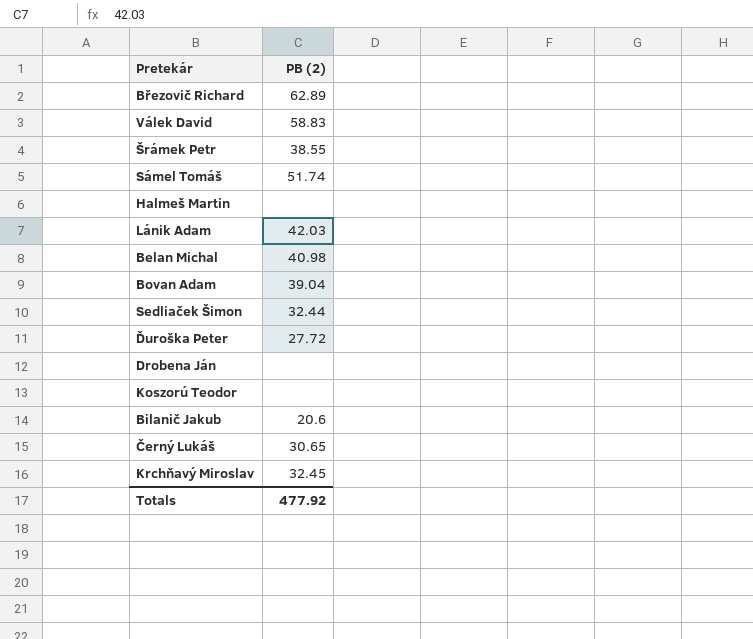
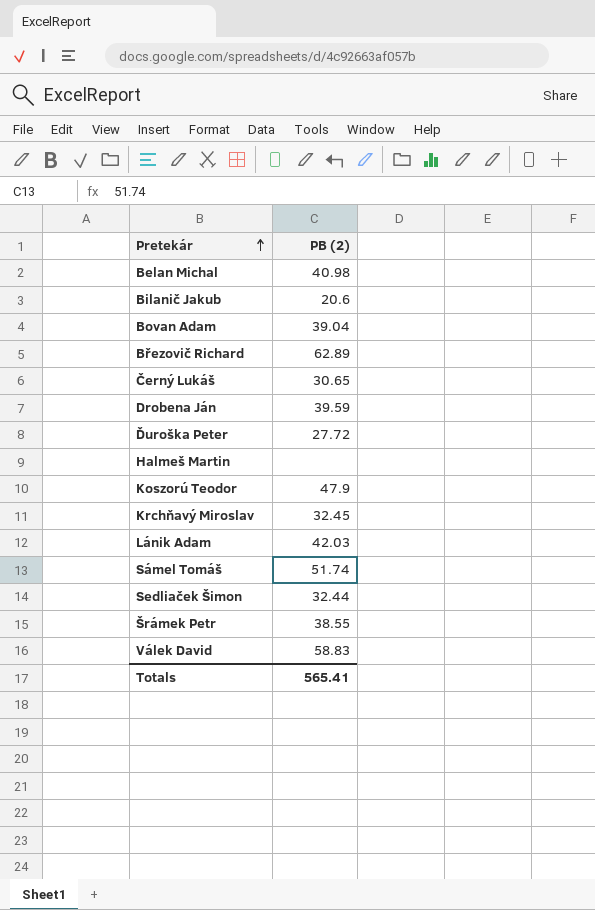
row order: none -> Pretekár ascending
Drobena Ján | PB (2): none -> 39.59
Koszorú Teodor | PB (2): none -> 47.9
Totals | PB (2): 477.92 -> 565.41

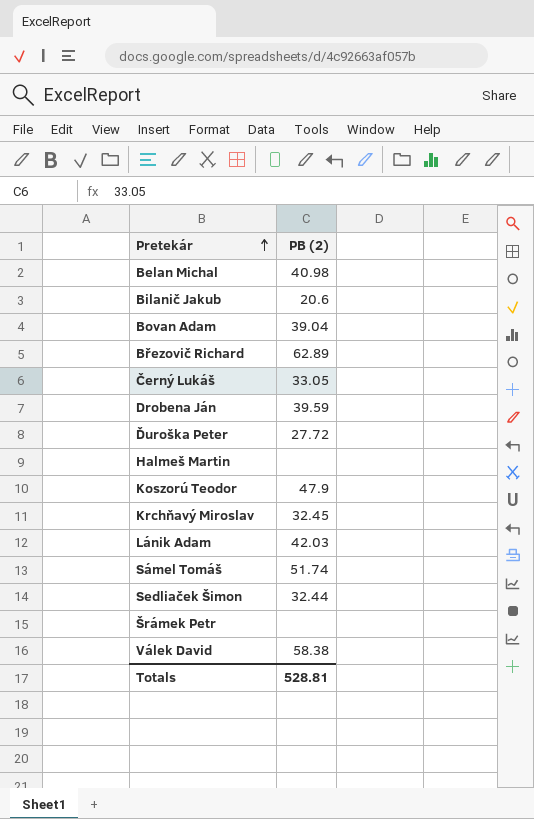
Černý Lukáš | PB (2): 30.65 -> 33.05
Šrámek Petr | PB (2): 38.55 -> none
Válek David | PB (2): 58.83 -> 58.38
Totals | PB (2): 565.41 -> 528.81

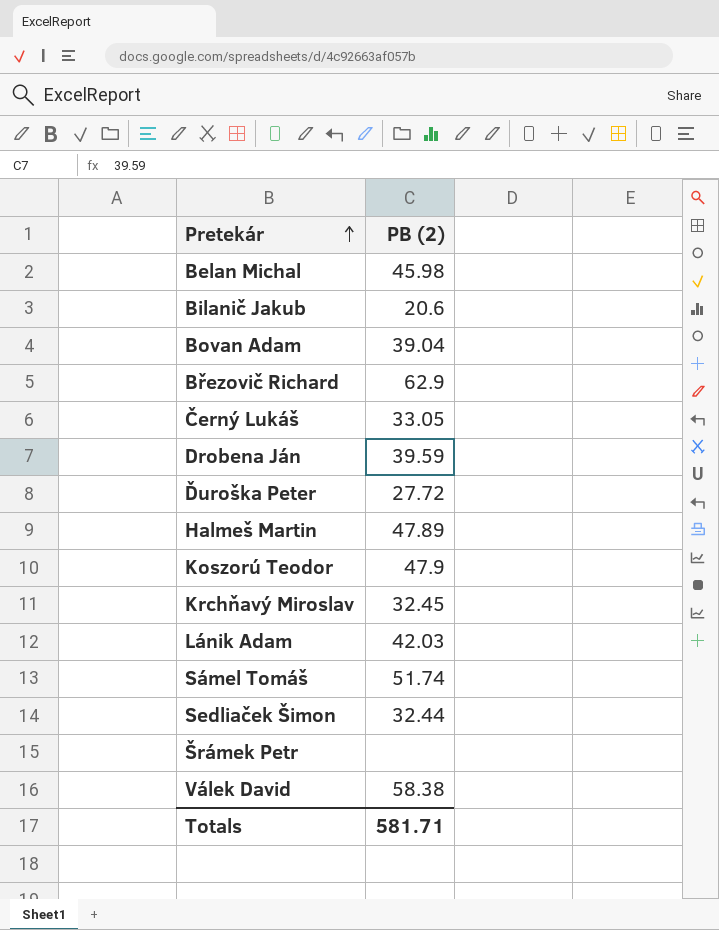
Belan Michal | PB (2): 40.98 -> 45.98
Březovič Richard | PB (2): 62.89 -> 62.9
Halmeš Martin | PB (2): none -> 47.89
Totals | PB (2): 528.81 -> 581.71

